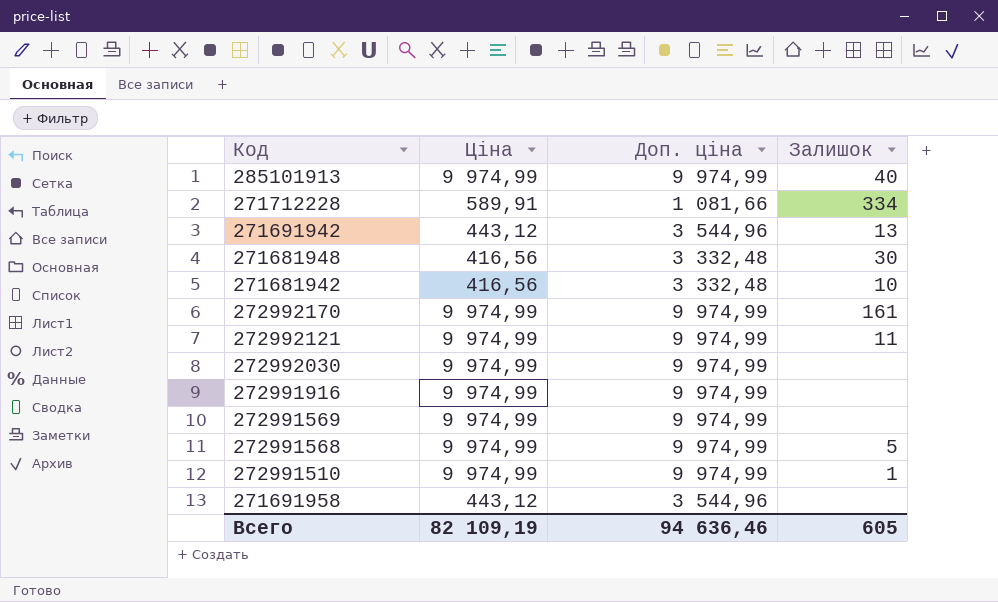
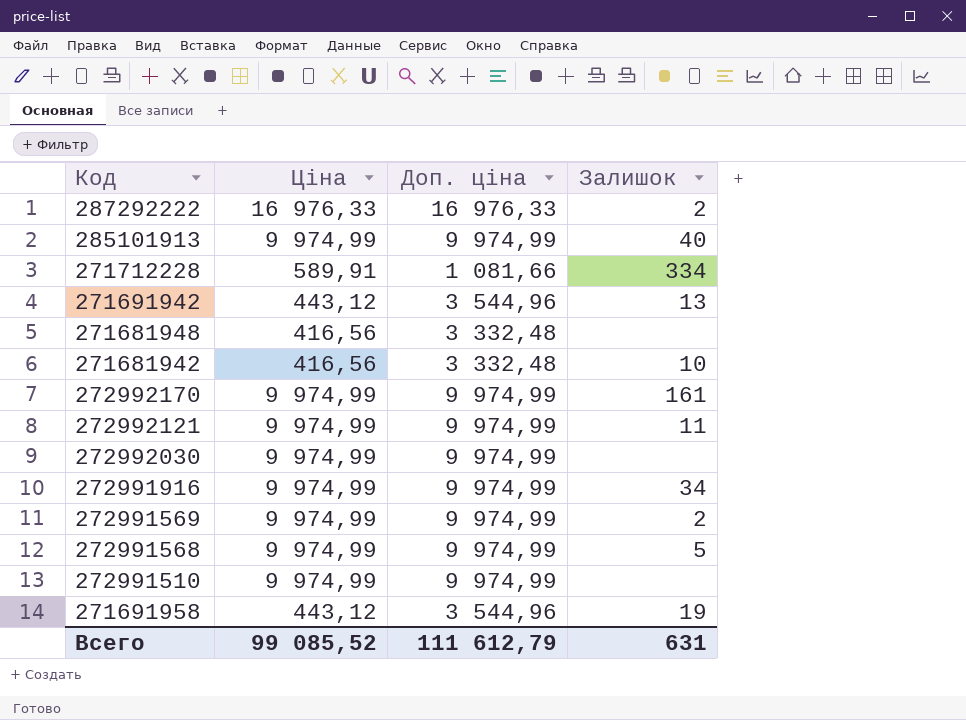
row 287292222: none -> 16 976,33 | 16 976,33 | 2
271681948 | Залишок: 30 -> none
272991916 | Залишок: none -> 34
272991569 | Залишок: none -> 2
272991510 | Залишок: 1 -> none
271691958 | Залишок: none -> 19
Всего | Ціна: 82 109,19 -> 99 085,52
Всего | Доп. ціна: 94 636,46 -> 111 612,79
Всего | Залишок: 605 -> 631

